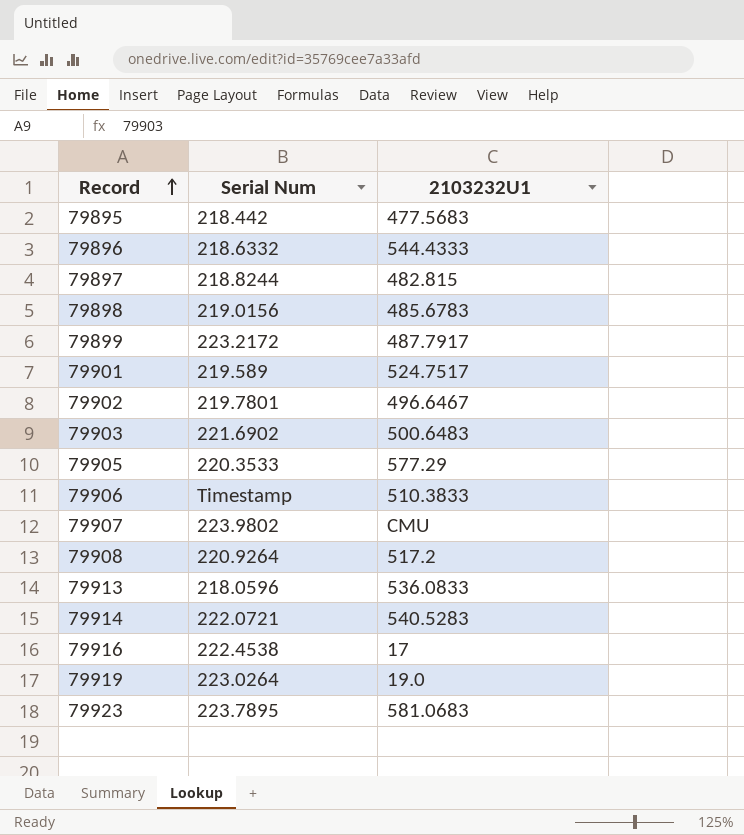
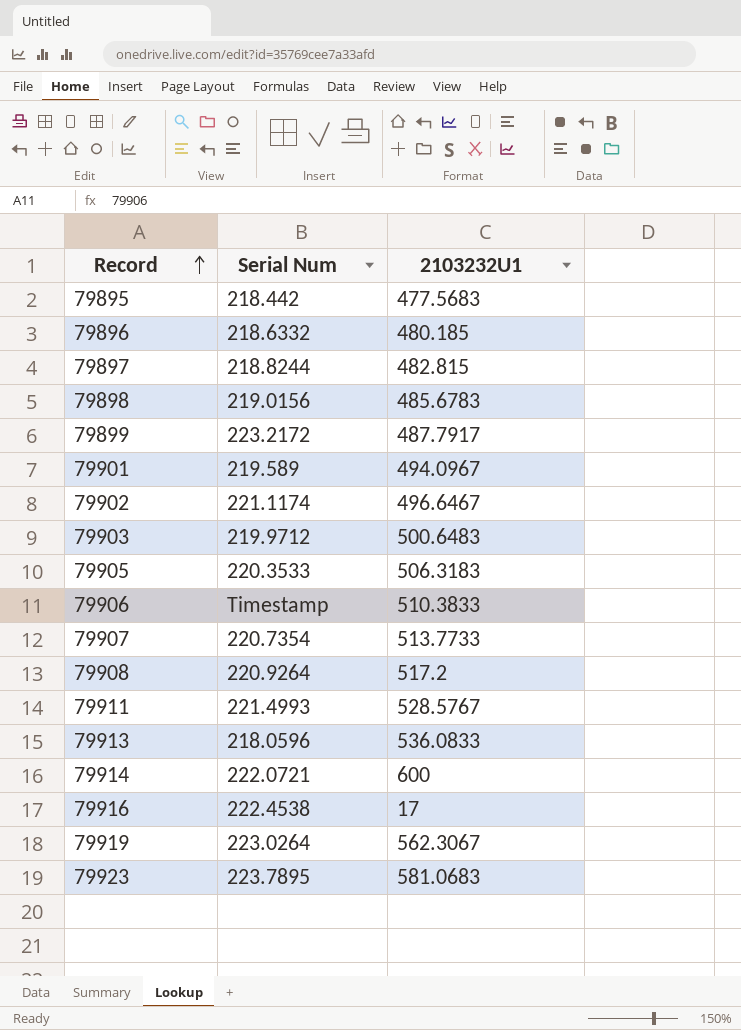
79896 | 2103232U1: 544.4333 -> 480.185
79901 | 2103232U1: 524.7517 -> 494.0967
79902 | Serial Num: 219.7801 -> 221.1174
79903 | Serial Num: 221.6902 -> 219.9712
79905 | 2103232U1: 577.29 -> 506.3183
79907 | Serial Num: 223.9802 -> 220.7354
79907 | 2103232U1: CMU -> 513.7733
row 79911: none -> 221.4993 | 528.5767
79914 | 2103232U1: 540.5283 -> 600
79919 | 2103232U1: 19.0 -> 562.3067

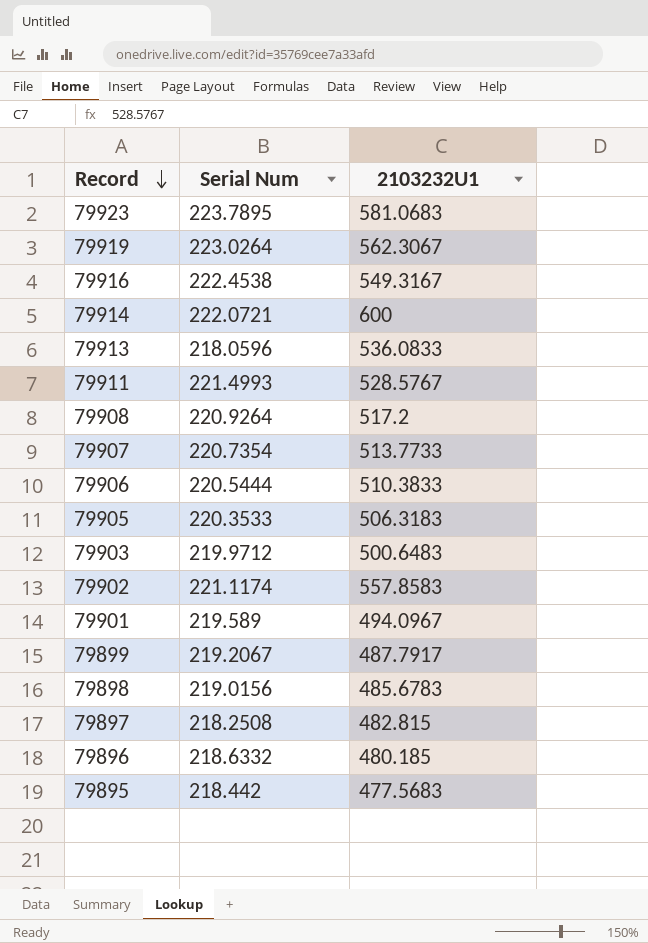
row order: Record ascending -> Record descending
79916 | 2103232U1: 17 -> 549.3167
79906 | Serial Num: Timestamp -> 220.5444
79902 | 2103232U1: 496.6467 -> 557.8583
79899 | Serial Num: 223.2172 -> 219.2067
79897 | Serial Num: 218.8244 -> 218.2508

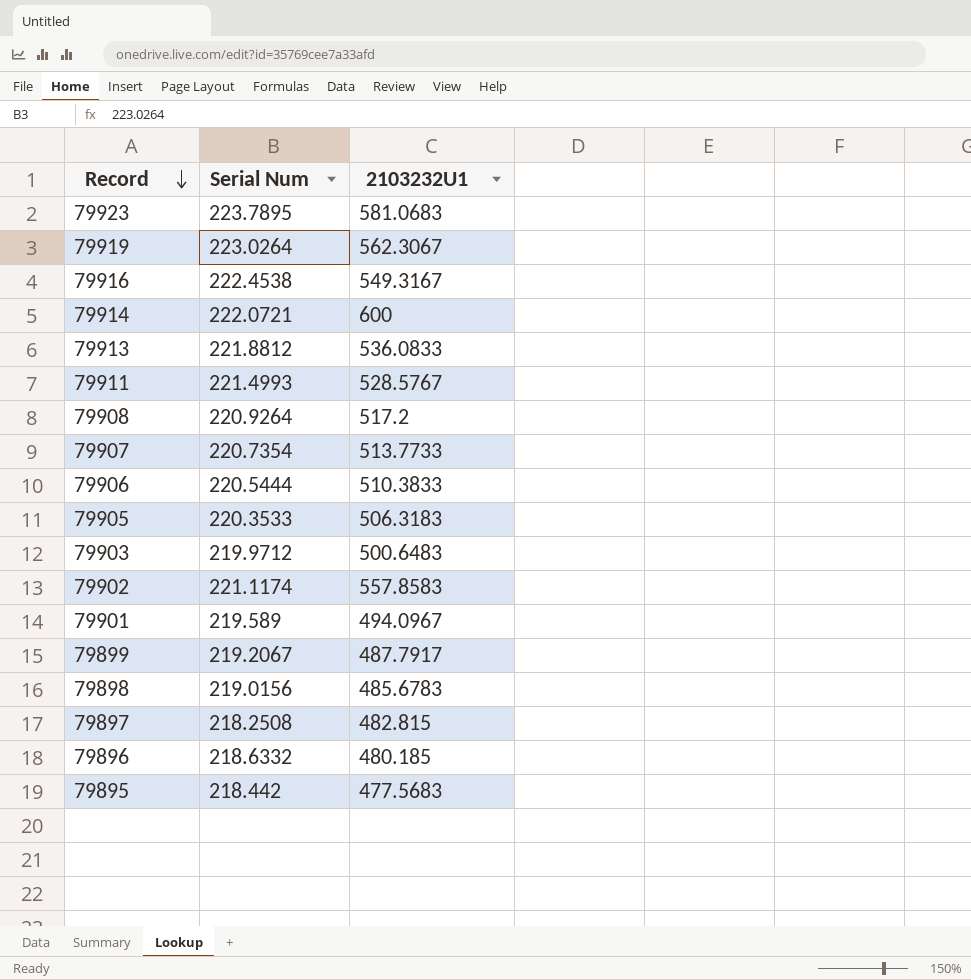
79913 | Serial Num: 218.0596 -> 221.8812

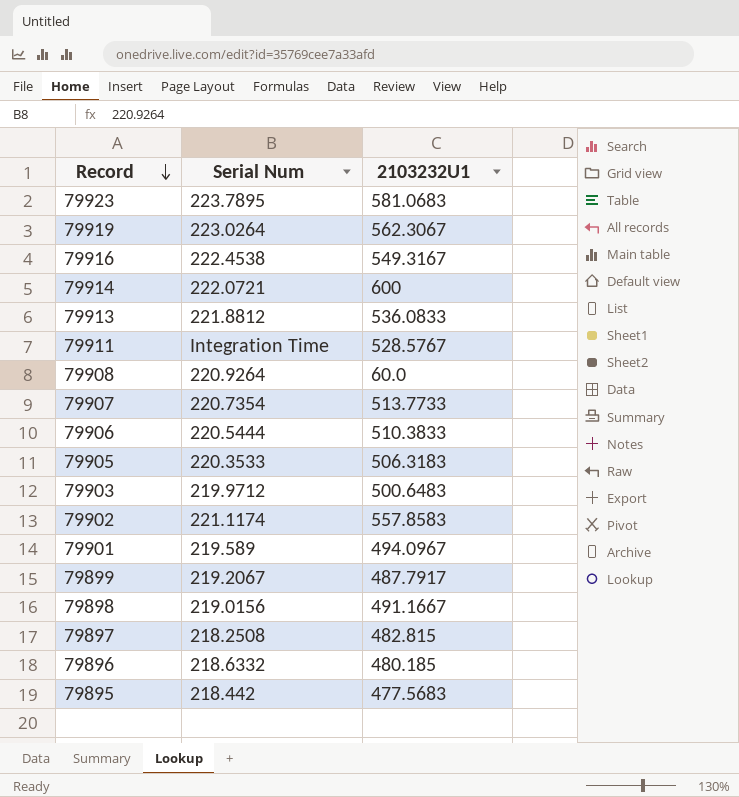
79911 | Serial Num: 221.4993 -> Integration Time
79908 | 2103232U1: 517.2 -> 60.0
79898 | 2103232U1: 485.6783 -> 491.1667

